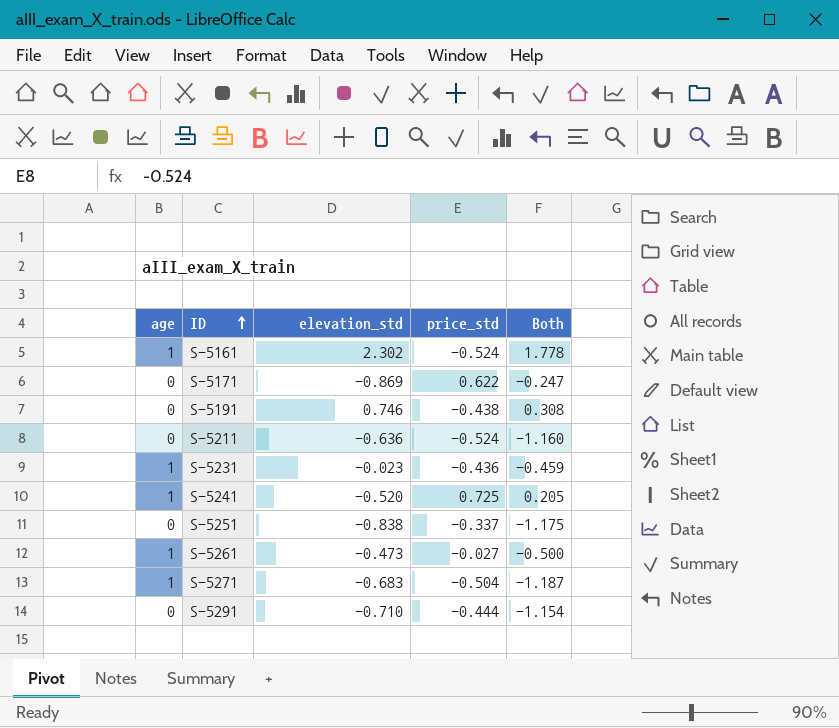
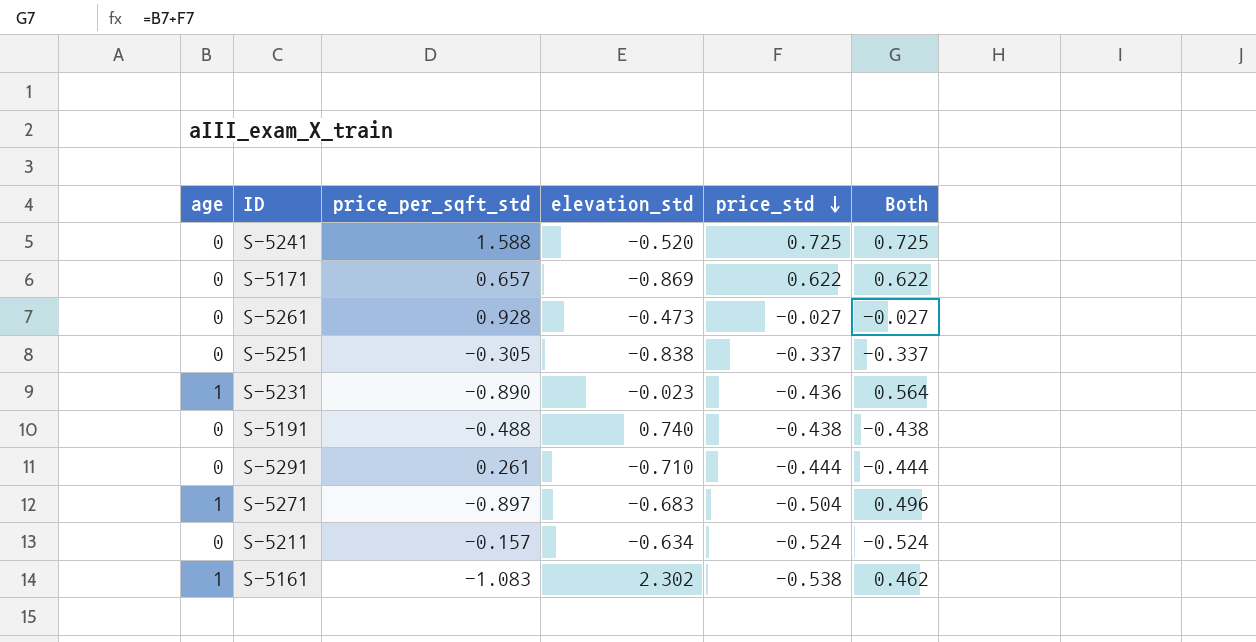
row order: ID ascending -> price_std descending
column price_per_sqft_std | position: none -> 3
column Both | formula: [elevation_std] + [price_std] -> [age] + [price_std]
S-5241 | age: 1 -> 0
S-5261 | age: 1 -> 0
S-5191 | elevation_std: 0.746 -> 0.740
S-5211 | elevation_std: -0.636 -> -0.634
S-5161 | price_std: -0.524 -> -0.538

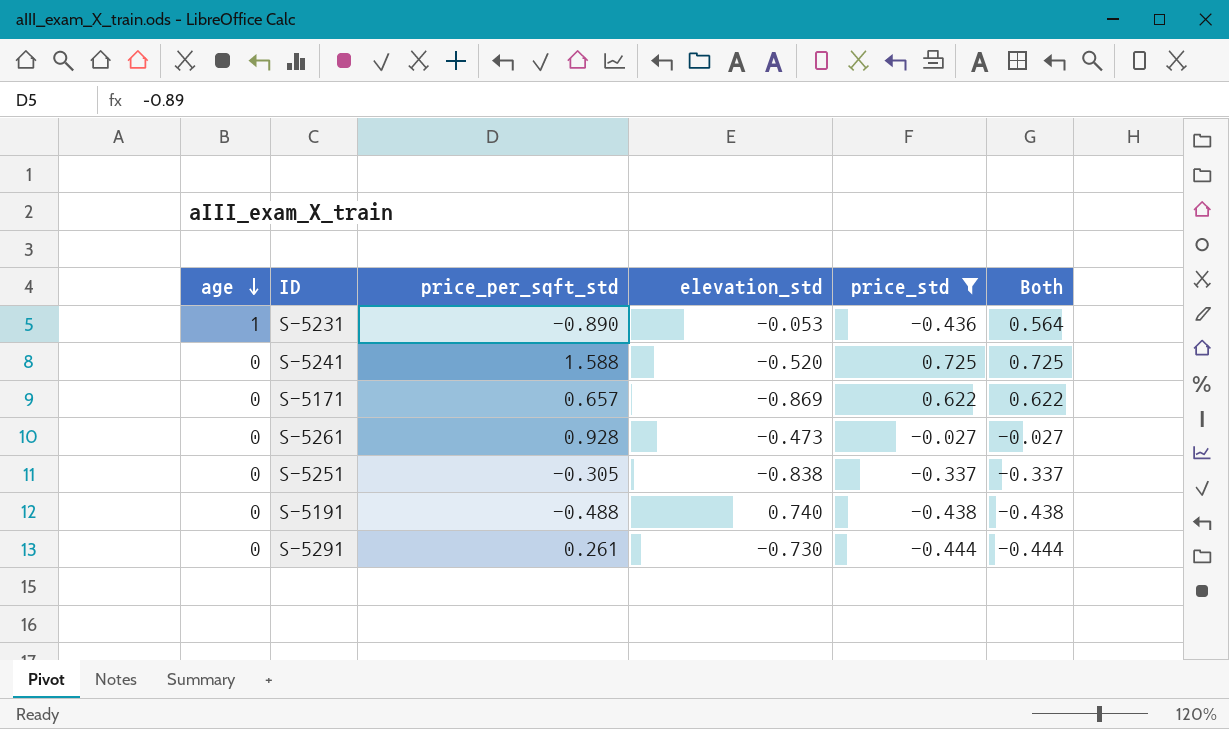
filter: none -> price_std >= -0.444
row order: price_std descending -> age descending
S-5231 | elevation_std: -0.023 -> -0.053
S-5291 | elevation_std: -0.710 -> -0.730

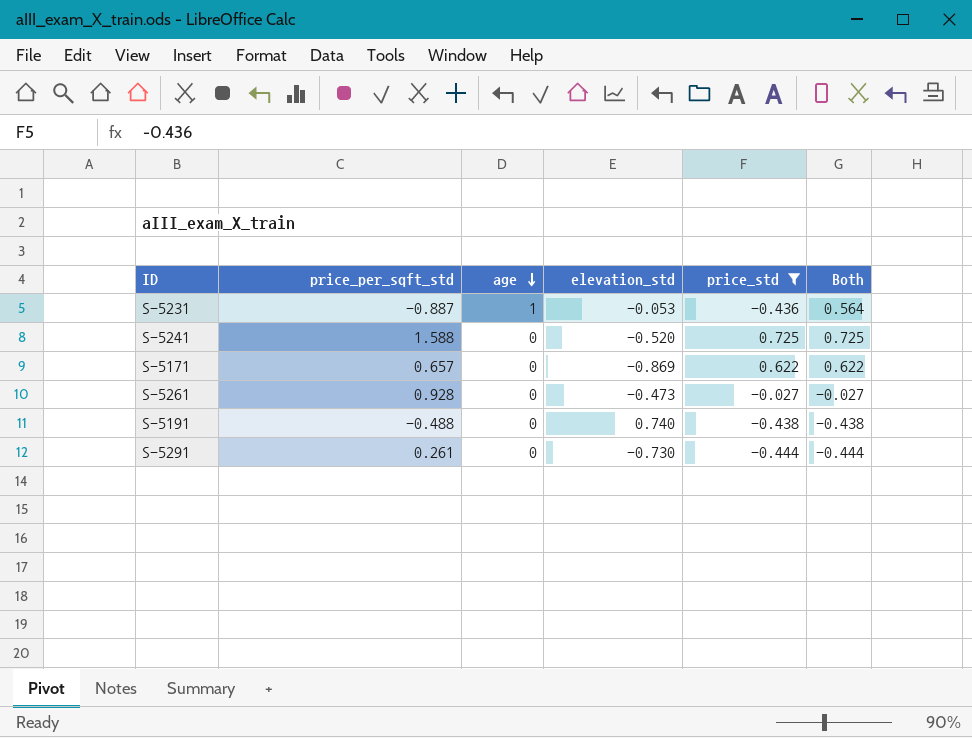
column age | position: 1 -> 3
row S-5251: 0 | -0.305 | -0.838 | -0.337 | -0.337 -> none
S-5231 | price_per_sqft_std: -0.890 -> -0.887

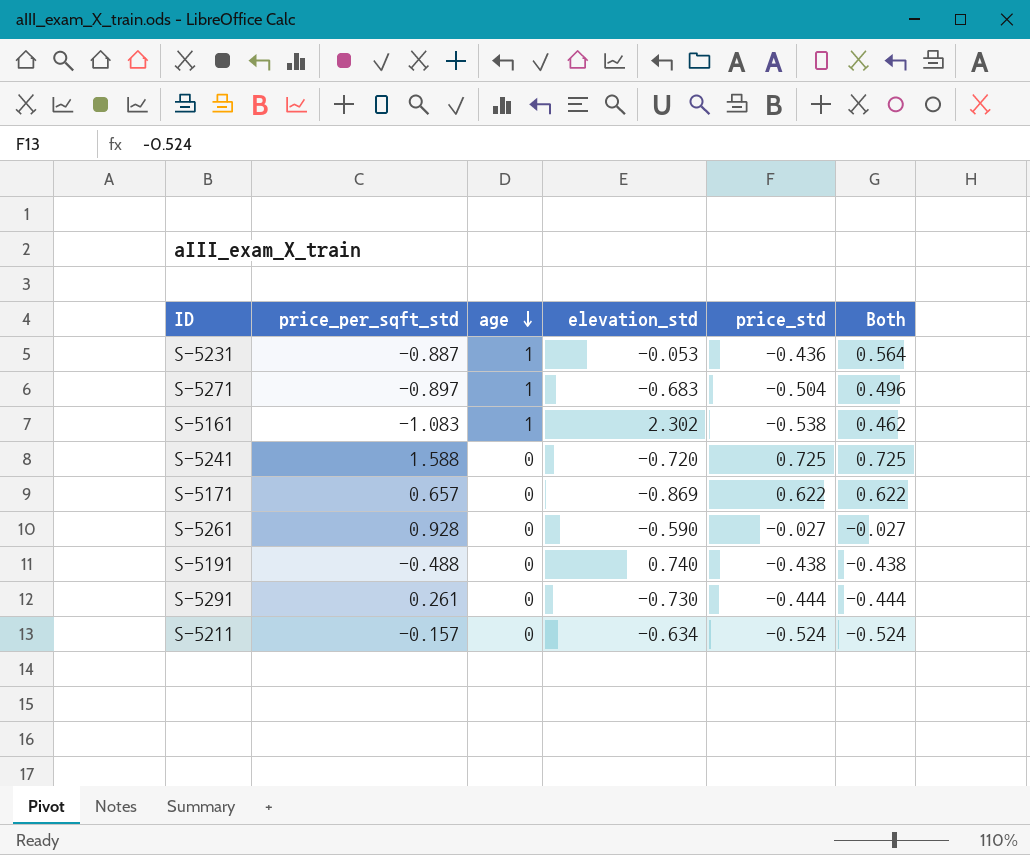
filter: price_std >= -0.444 -> none
S-5241 | elevation_std: -0.520 -> -0.720
S-5261 | elevation_std: -0.473 -> -0.590

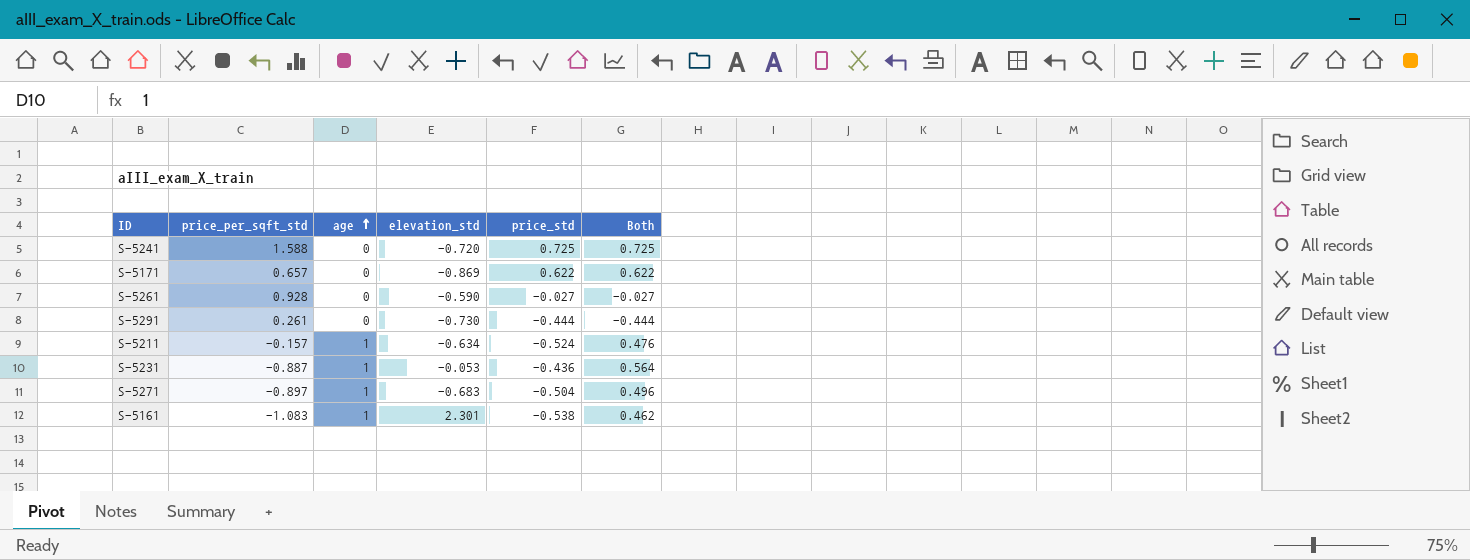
row order: age descending -> age ascending
row S-5191: -0.488 | 0 | 0.740 | -0.438 | -0.438 -> none
S-5211 | age: 0 -> 1
S-5211 | Both: -0.524 -> 0.476
S-5161 | elevation_std: 2.302 -> 2.301

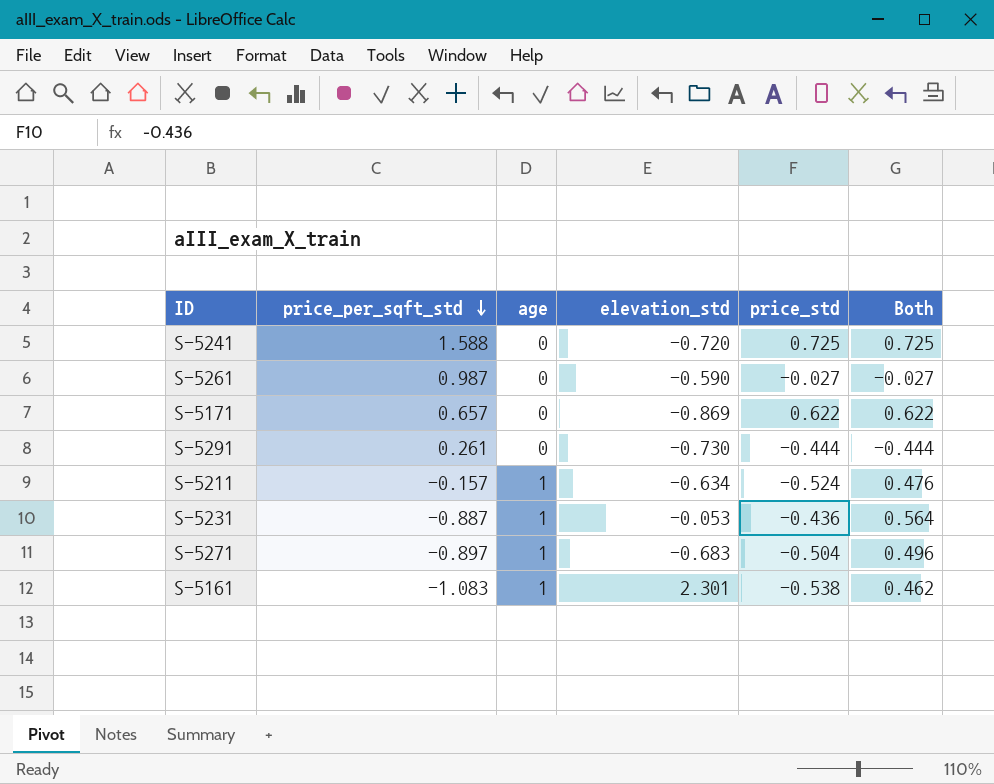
row order: age ascending -> price_per_sqft_std descending
S-5261 | price_per_sqft_std: 0.928 -> 0.987

